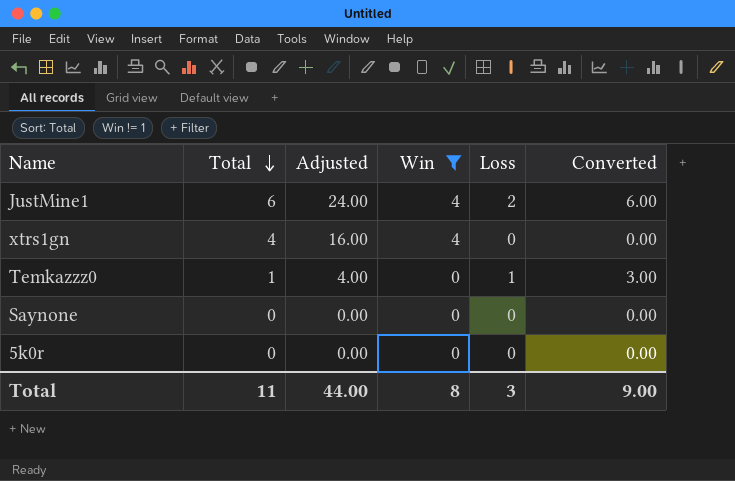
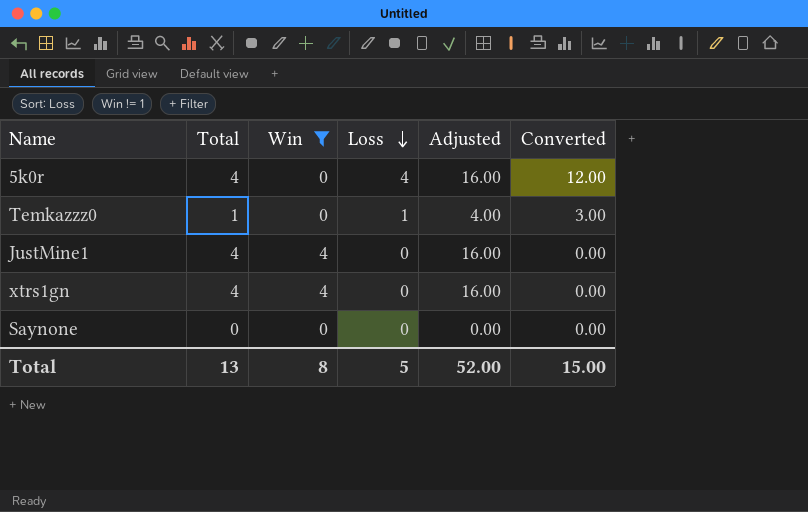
row order: Total descending -> Loss descending
column Adjusted | position: 3 -> 5
5k0r | Total: 0 -> 4
5k0r | Loss: 0 -> 4
5k0r | Adjusted: 0.00 -> 16.00
5k0r | Converted: 0.00 -> 12.00
JustMine1 | Total: 6 -> 4
JustMine1 | Loss: 2 -> 0
JustMine1 | Adjusted: 24.00 -> 16.00
JustMine1 | Converted: 6.00 -> 0.00
Total | Total: 11 -> 13
Total | Loss: 3 -> 5
Total | Adjusted: 44.00 -> 52.00
Total | Converted: 9.00 -> 15.00

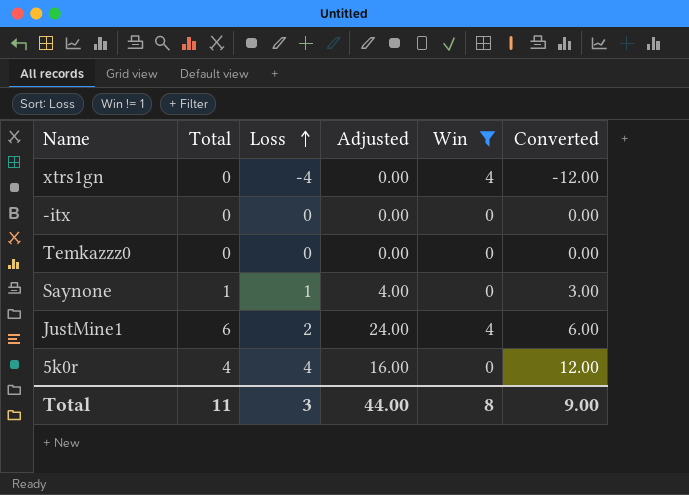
row order: Loss descending -> Loss ascending
column Win | position: 3 -> 5
xtrs1gn | Total: 4 -> 0
xtrs1gn | Loss: 0 -> -4
xtrs1gn | Adjusted: 16.00 -> 0.00
xtrs1gn | Converted: 0.00 -> -12.00
row -itx: none -> 0 | 0 | 0.00 | 0 | 0.00
Temkazzz0 | Total: 1 -> 0
Temkazzz0 | Loss: 1 -> 0
Temkazzz0 | Adjusted: 4.00 -> 0.00
Temkazzz0 | Converted: 3.00 -> 0.00
Saynone | Total: 0 -> 1
Saynone | Loss: 0 -> 1
Saynone | Adjusted: 0.00 -> 4.00
Saynone | Converted: 0.00 -> 3.00
JustMine1 | Total: 4 -> 6
JustMine1 | Loss: 0 -> 2
JustMine1 | Adjusted: 16.00 -> 24.00
JustMine1 | Converted: 0.00 -> 6.00
Total | Total: 13 -> 11
Total | Loss: 5 -> 3
Total | Adjusted: 52.00 -> 44.00
Total | Converted: 15.00 -> 9.00

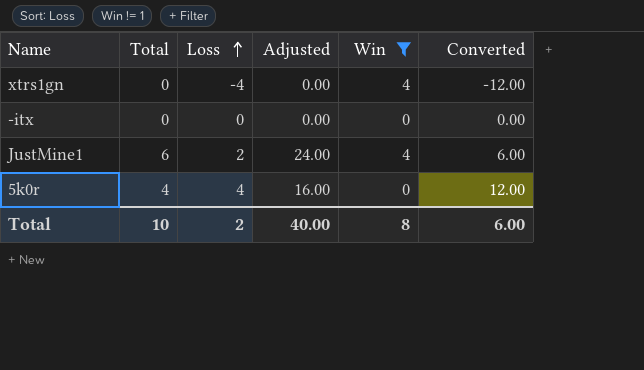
row Temkazzz0: 0 | 0 | 0.00 | 0 | 0.00 -> none
row Saynone: 1 | 1 | 4.00 | 0 | 3.00 -> none
Total | Total: 11 -> 10
Total | Loss: 3 -> 2
Total | Adjusted: 44.00 -> 40.00
Total | Converted: 9.00 -> 6.00

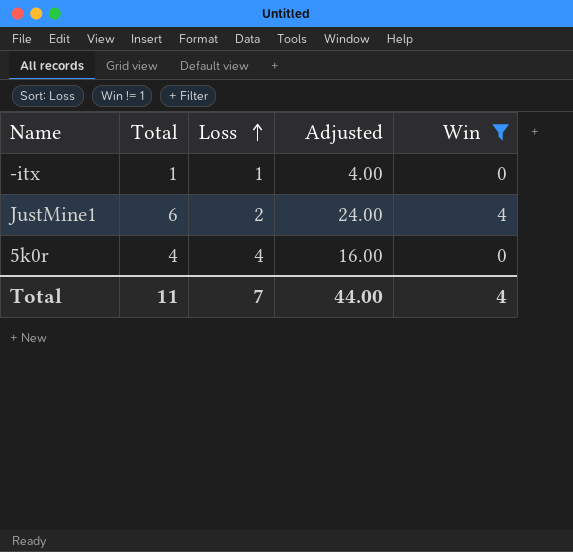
column Converted | formula: [Loss] * 3 -> none
row xtrs1gn: 0 | -4 | 0.00 | 4 | -12.00 -> none
-itx | Total: 0 -> 1
-itx | Loss: 0 -> 1
-itx | Adjusted: 0.00 -> 4.00
Total | Total: 10 -> 11
Total | Loss: 2 -> 7
Total | Adjusted: 40.00 -> 44.00
Total | Win: 8 -> 4

